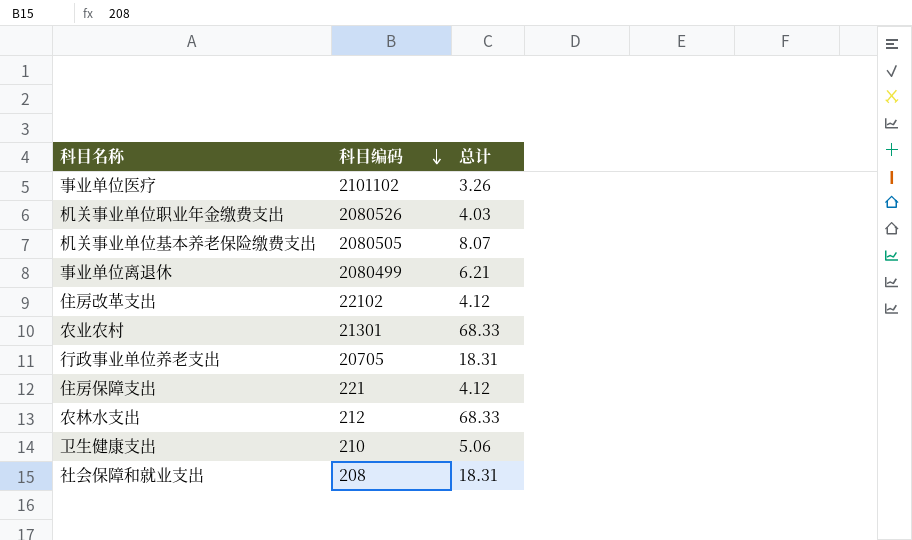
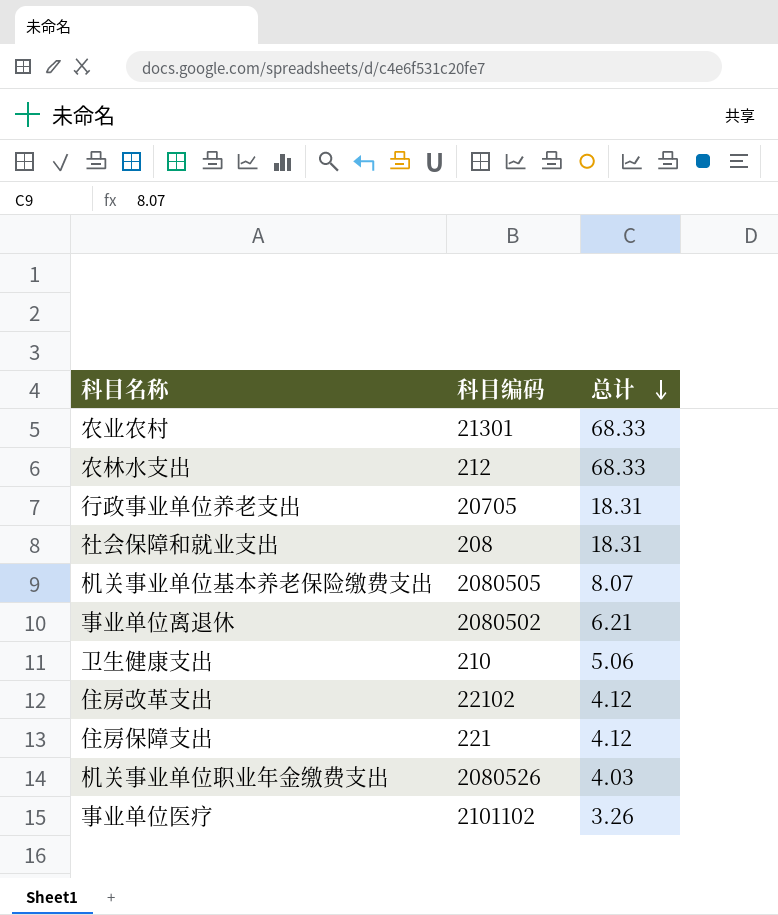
row order: 科目编码 descending -> 总计 descending
事业单位离退休 | 科目编码: 2080499 -> 2080502

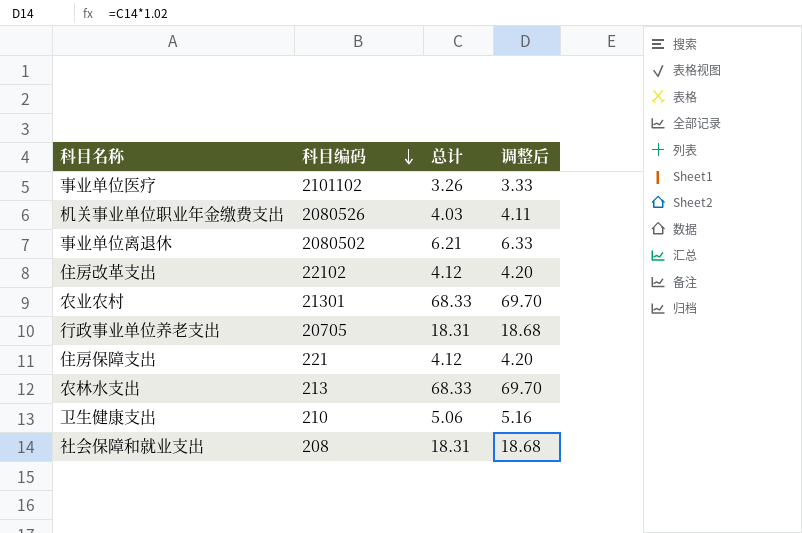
row order: 总计 descending -> 科目编码 descending
column 调整后 | formula: none -> [总计] * 1.02
row 机关事业单位基本养老保险缴费支出: 2080505 | 8.07 -> none
农林水支出 | 科目编码: 212 -> 213

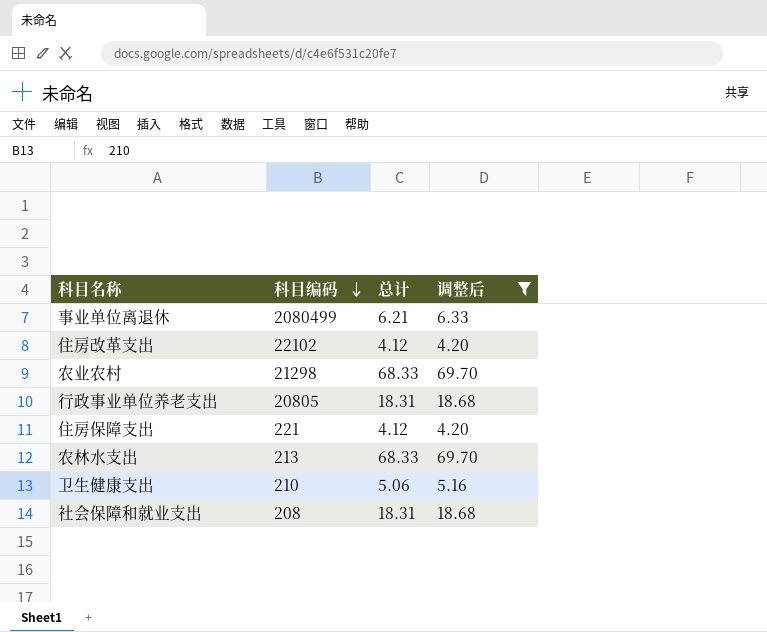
filter: none -> 调整后 >= 4.20
事业单位离退休 | 科目编码: 2080502 -> 2080499
农业农村 | 科目编码: 21301 -> 21298
行政事业单位养老支出 | 科目编码: 20705 -> 20805

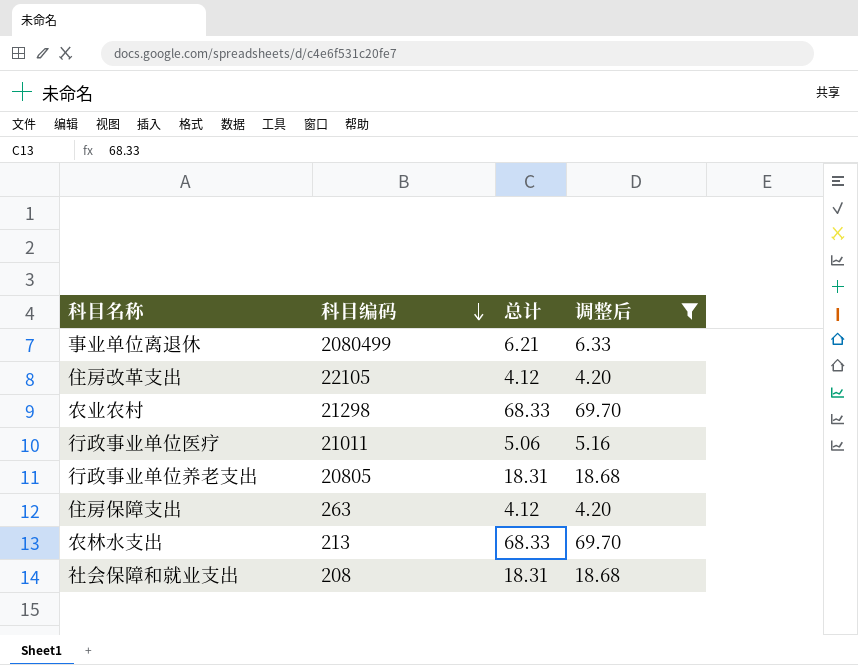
row 卫生健康支出: 210 | 5.06 | 5.16 -> none
住房改革支出 | 科目编码: 22102 -> 22105
row 行政事业单位医疗: none -> 21011 | 5.06 | 5.16
住房保障支出 | 科目编码: 221 -> 263

